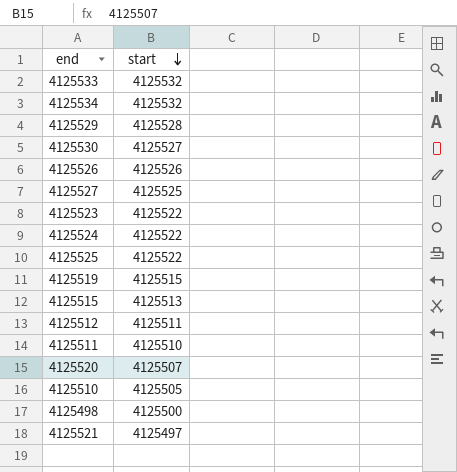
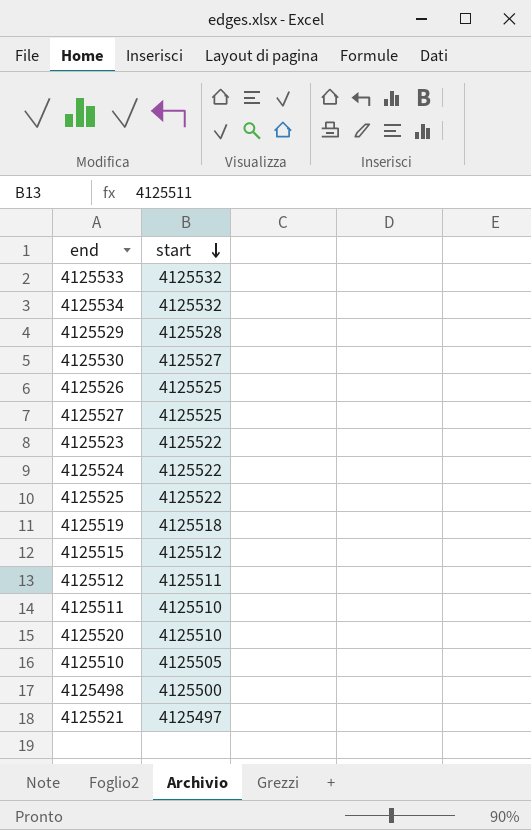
4125526 | start: 4125526 -> 4125525
4125519 | start: 4125515 -> 4125518
4125515 | start: 4125513 -> 4125512
4125520 | start: 4125507 -> 4125510

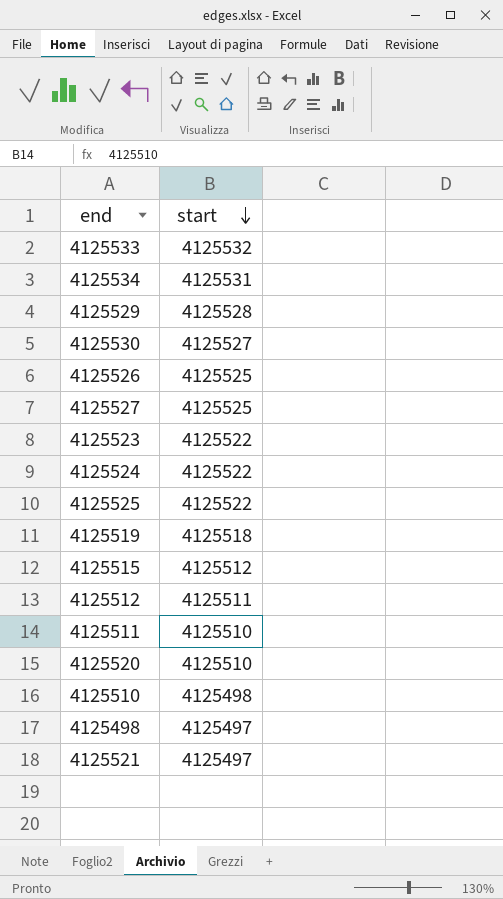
4125534 | start: 4125532 -> 4125531
4125510 | start: 4125505 -> 4125498
4125498 | start: 4125500 -> 4125497

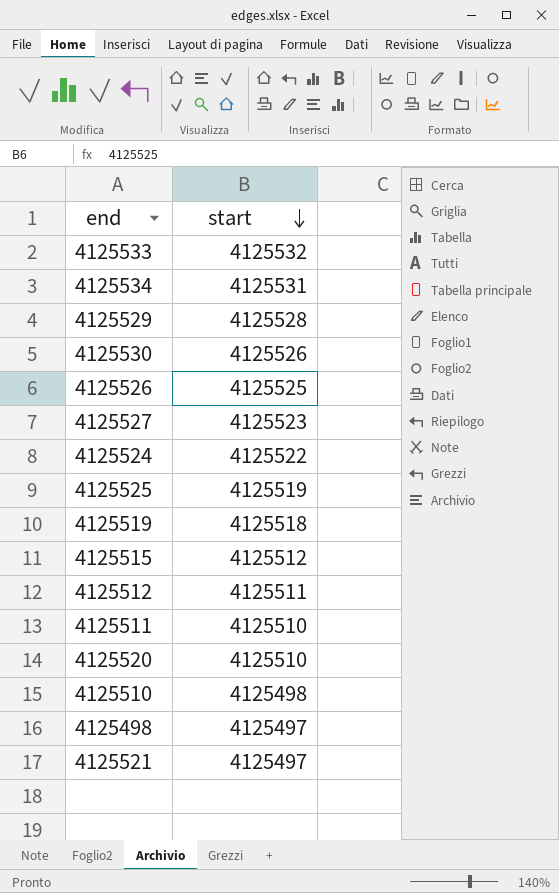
row 4125523: 4125522 -> none
4125530 | start: 4125527 -> 4125526
4125527 | start: 4125525 -> 4125523
4125525 | start: 4125522 -> 4125519

